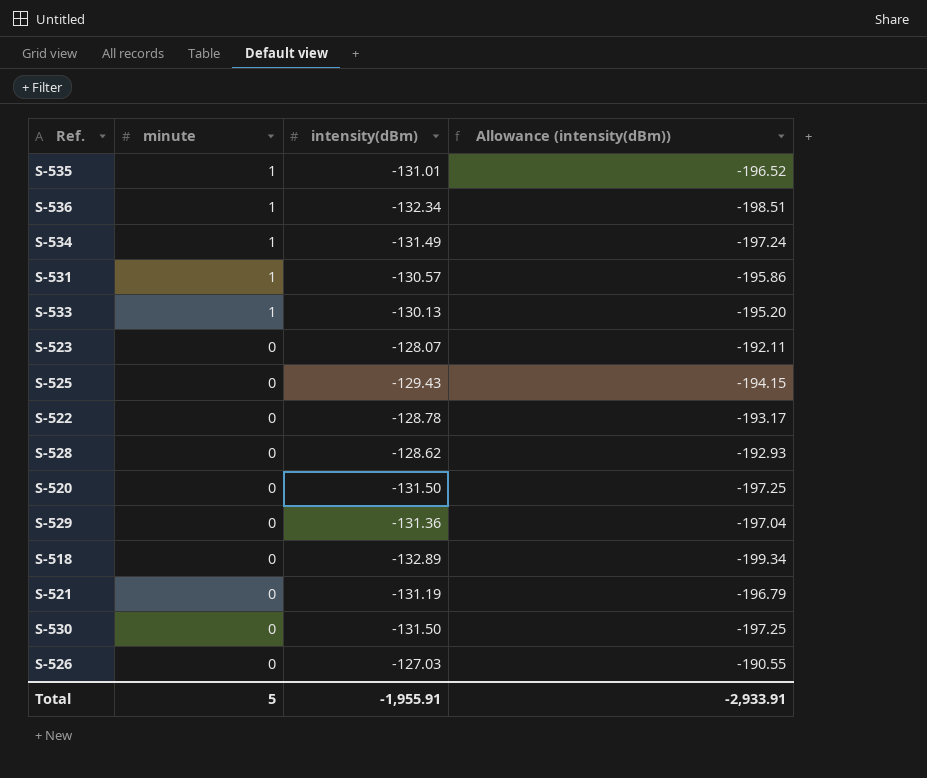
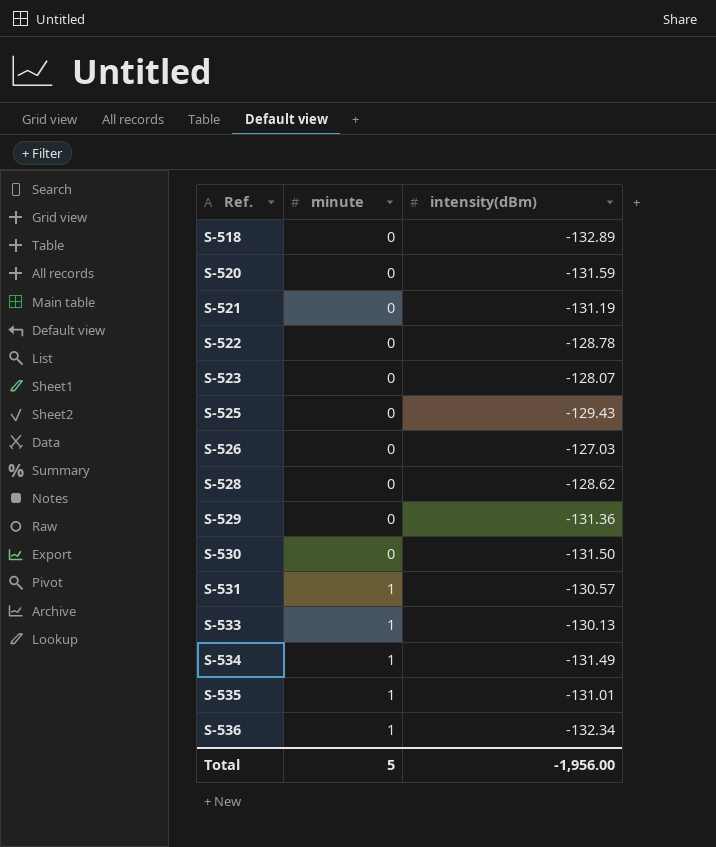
row order: minute descending -> Ref. ascending
column Allowance (intensity(dBm)) | formula: [intensity(dBm)] * 1.5 -> none
S-520 | intensity(dBm): -131.50 -> -131.59
Total | intensity(dBm): -1,955.91 -> -1,956.00

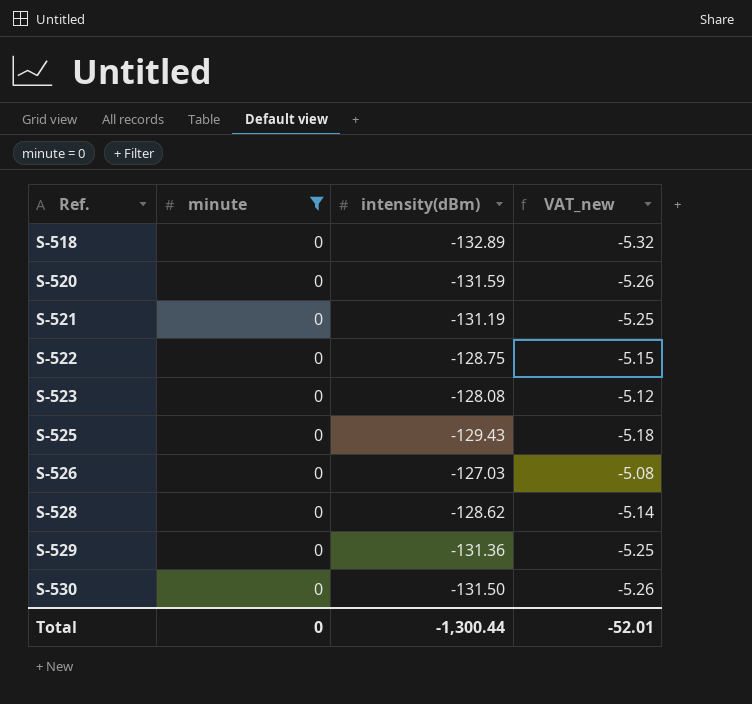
filter: none -> minute = 0
column VAT_new | formula: none -> [intensity(dBm)] * 0.04
S-522 | intensity(dBm): -128.78 -> -128.75
S-523 | intensity(dBm): -128.07 -> -128.08
Total | minute: 5 -> 0
Total | intensity(dBm): -1,956.00 -> -1,300.44

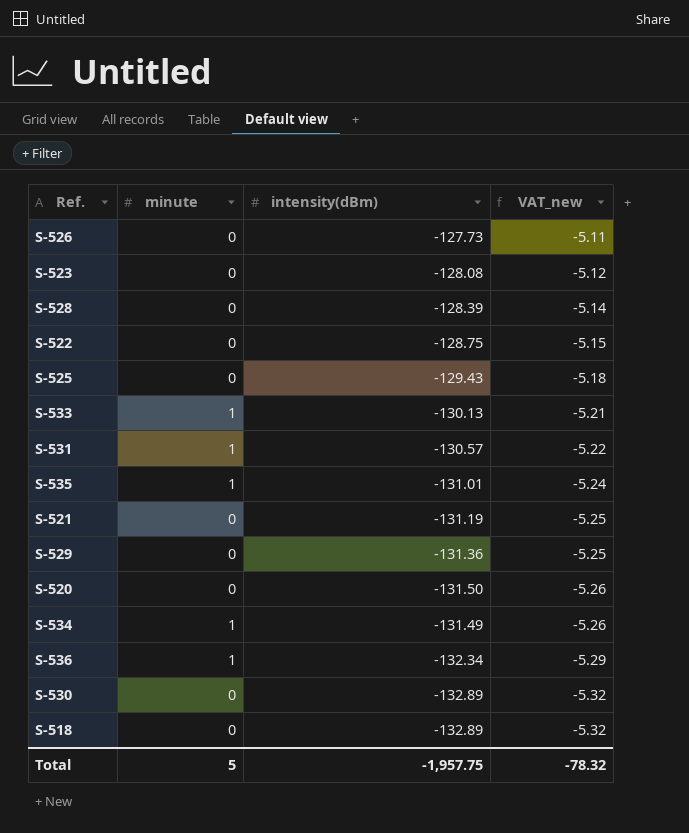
filter: minute = 0 -> none
row order: Ref. ascending -> VAT_new descending
S-526 | intensity(dBm): -127.03 -> -127.73
S-526 | VAT_new: -5.08 -> -5.11
S-528 | intensity(dBm): -128.62 -> -128.39
S-520 | intensity(dBm): -131.59 -> -131.50
S-530 | intensity(dBm): -131.50 -> -132.89
S-530 | VAT_new: -5.26 -> -5.32
Total | minute: 0 -> 5
Total | intensity(dBm): -1,300.44 -> -1,957.75
Total | VAT_new: -52.01 -> -78.32

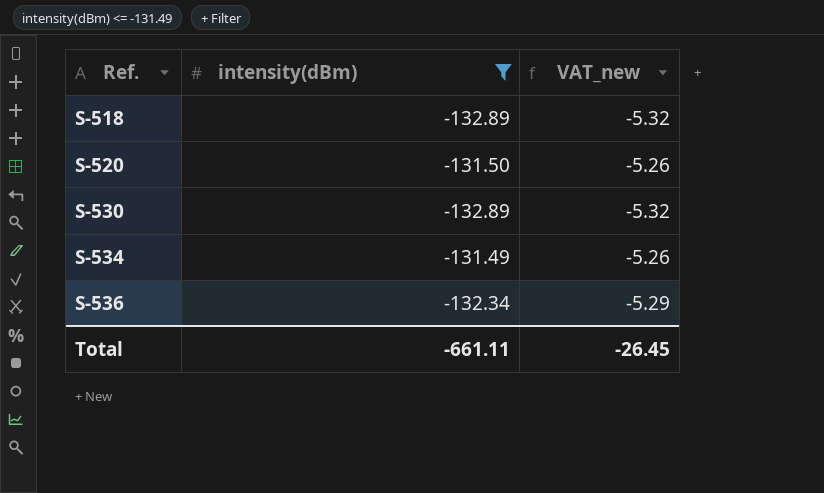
filter: none -> intensity(dBm) <= -131.49
row order: VAT_new descending -> Ref. ascending
column minute | position: 2 -> none
Total | intensity(dBm): -1,957.75 -> -661.11
Total | VAT_new: -78.32 -> -26.45

